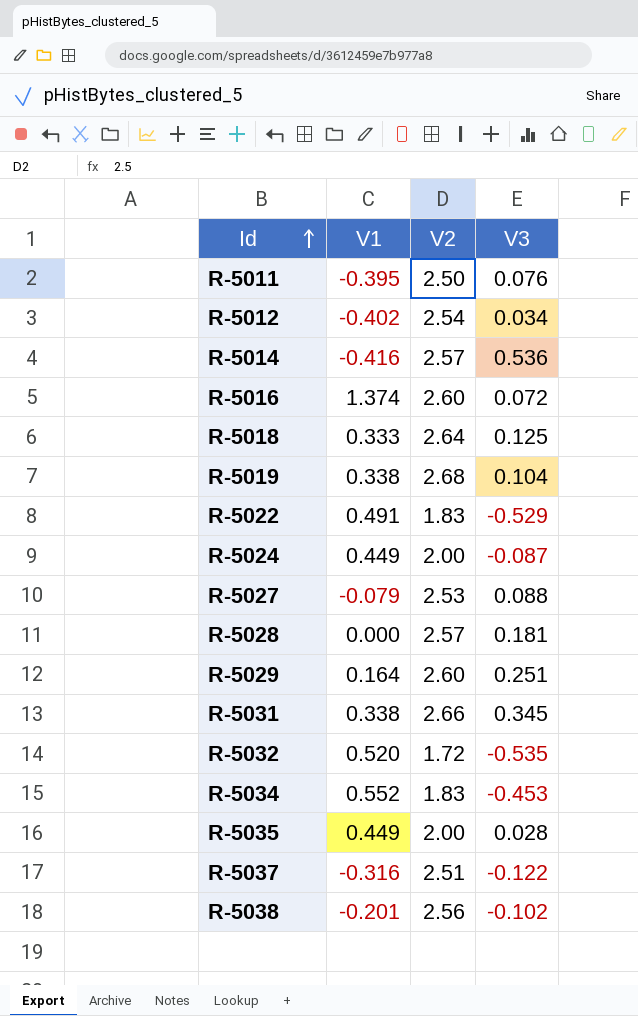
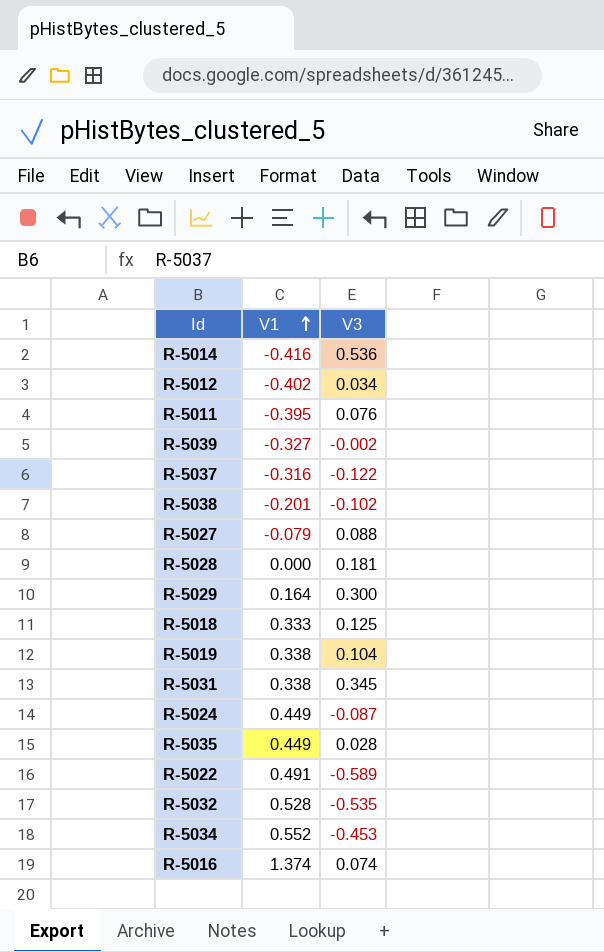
row order: Id ascending -> V1 ascending
column V2 | position: 3 -> none
row R-5039: none -> -0.327 | -0.002
R-5029 | V3: 0.251 -> 0.300
R-5022 | V3: -0.529 -> -0.589
R-5032 | V1: 0.520 -> 0.528
R-5016 | V3: 0.072 -> 0.074

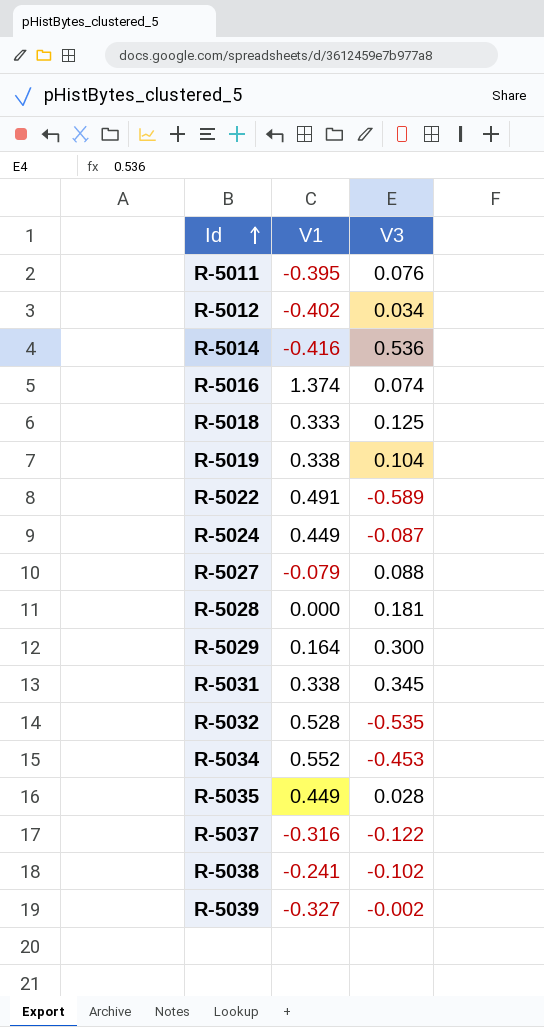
row order: V1 ascending -> Id ascending
R-5038 | V1: -0.201 -> -0.241

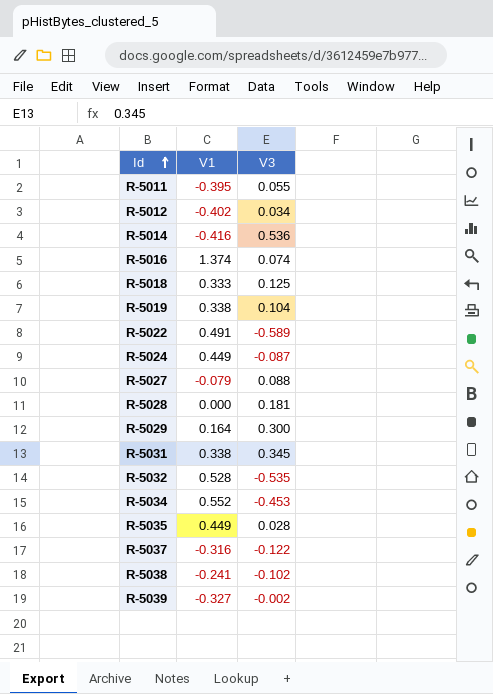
R-5011 | V3: 0.076 -> 0.055

